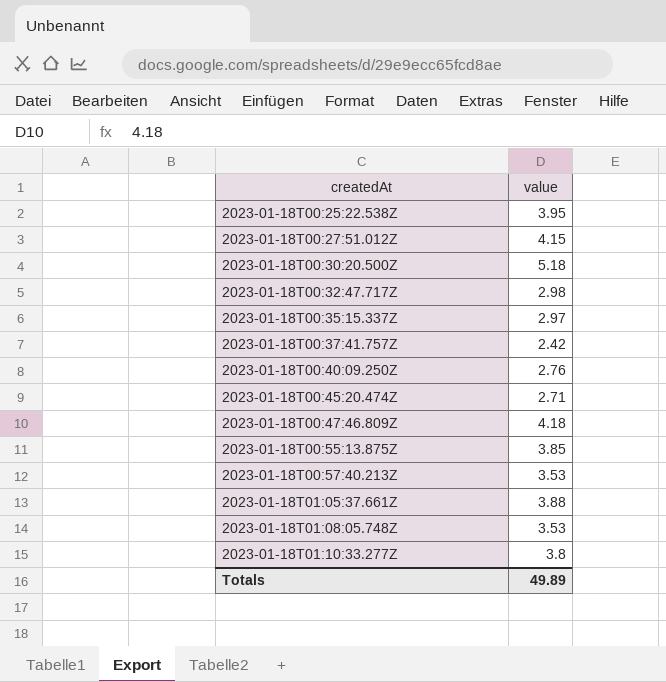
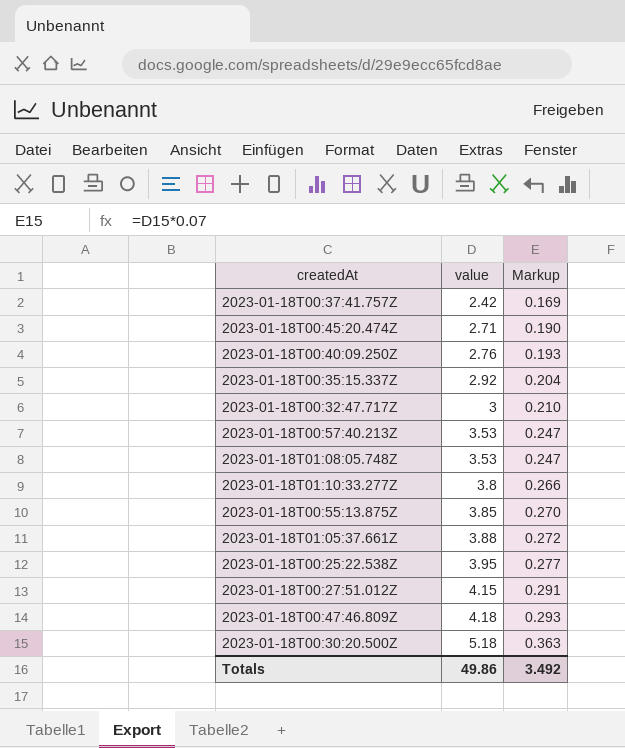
row order: createdAt ascending -> value ascending
column Markup | formula: none -> [value] * 0.07
2023-01-18T00:35:15.337Z | value: 2.97 -> 2.92
2023-01-18T00:32:47.717Z | value: 2.98 -> 3
Totals | value: 49.89 -> 49.86

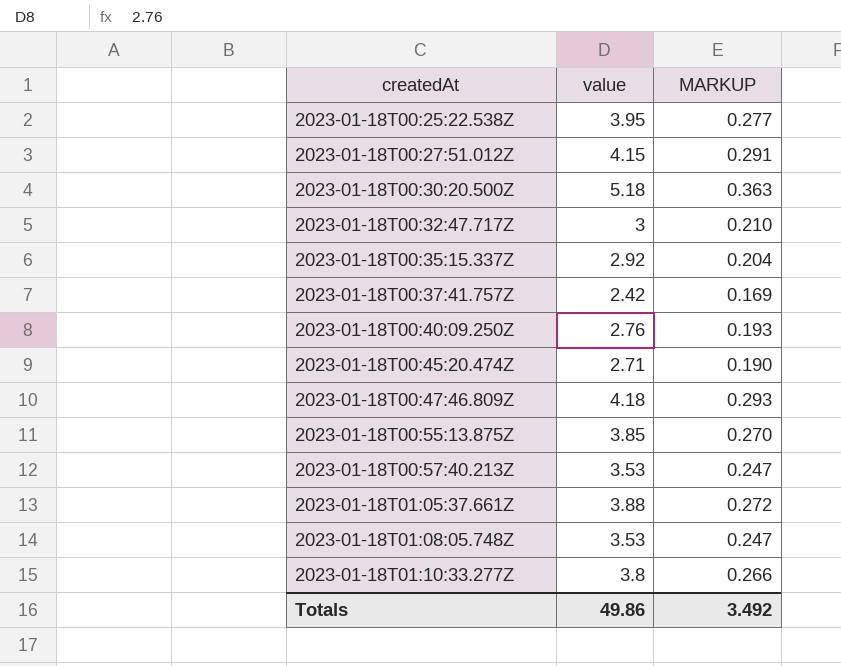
row order: value ascending -> createdAt ascending
column name: Markup -> MARKUP

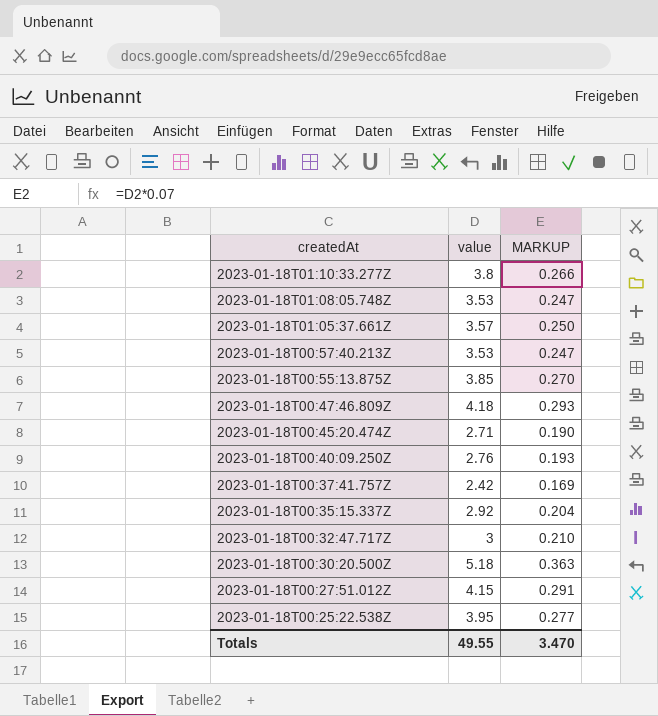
row order: createdAt ascending -> createdAt descending
2023-01-18T01:05:37.661Z | value: 3.88 -> 3.57
2023-01-18T01:05:37.661Z | MARKUP: 0.272 -> 0.250
Totals | value: 49.86 -> 49.55
Totals | MARKUP: 3.492 -> 3.470

